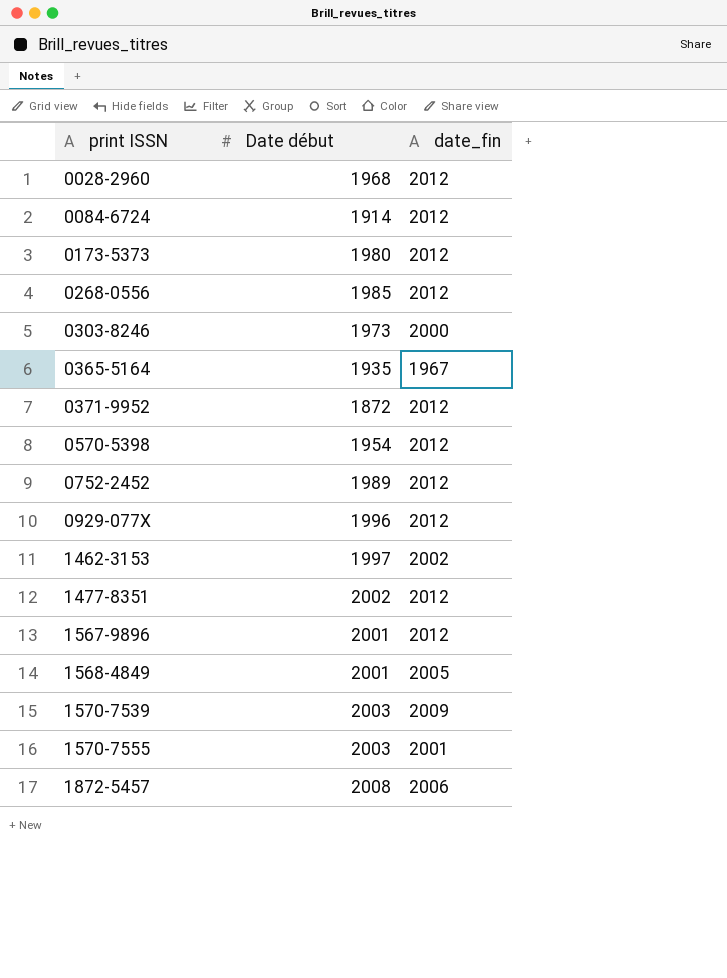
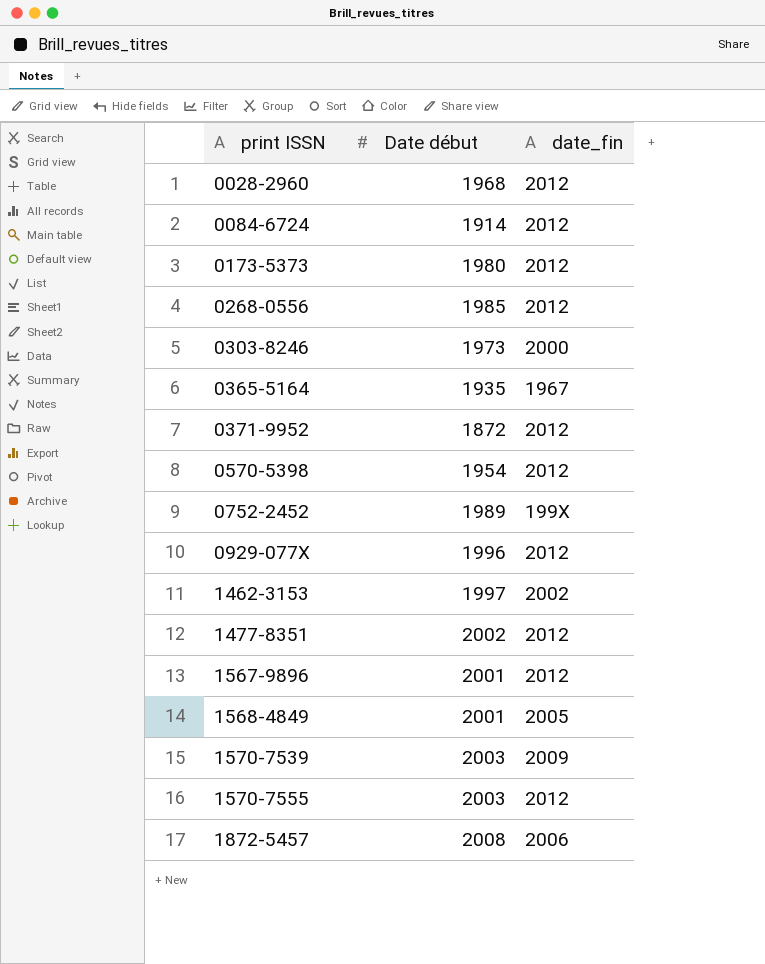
0752-2452 | date_fin: 2012 -> 199X
1570-7555 | date_fin: 2001 -> 2012

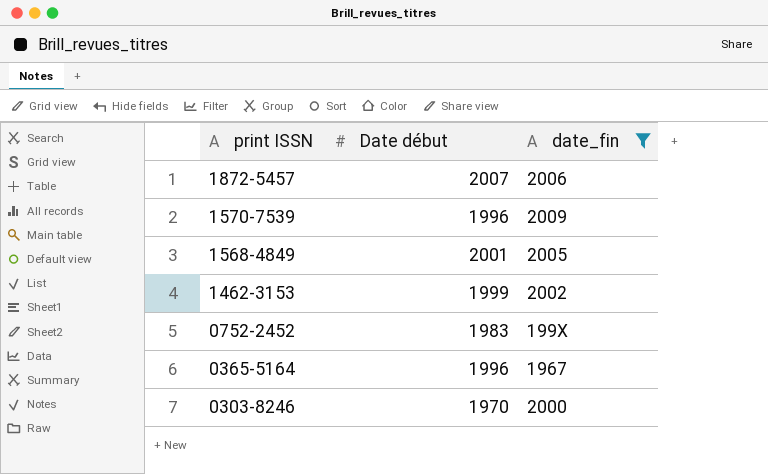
filter: none -> date_fin != 2012
row order: print ISSN ascending -> print ISSN descending
1872-5457 | Date début: 2008 -> 2007
1570-7539 | Date début: 2003 -> 1996
1462-3153 | Date début: 1997 -> 1999
0752-2452 | Date début: 1989 -> 1983
0365-5164 | Date début: 1935 -> 1996
0303-8246 | Date début: 1973 -> 1970

